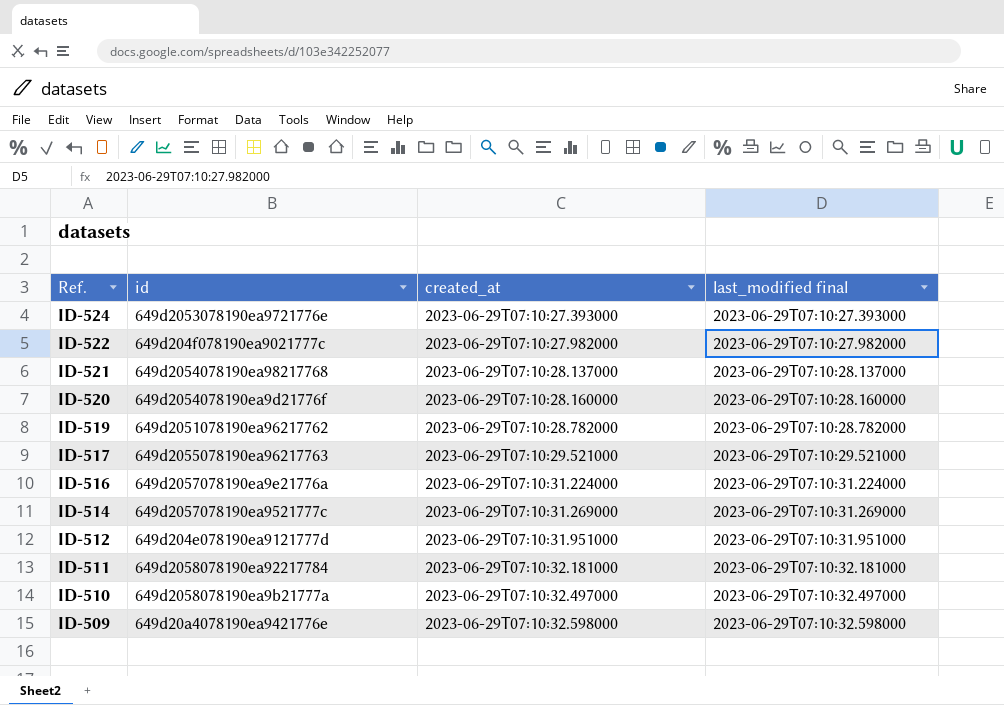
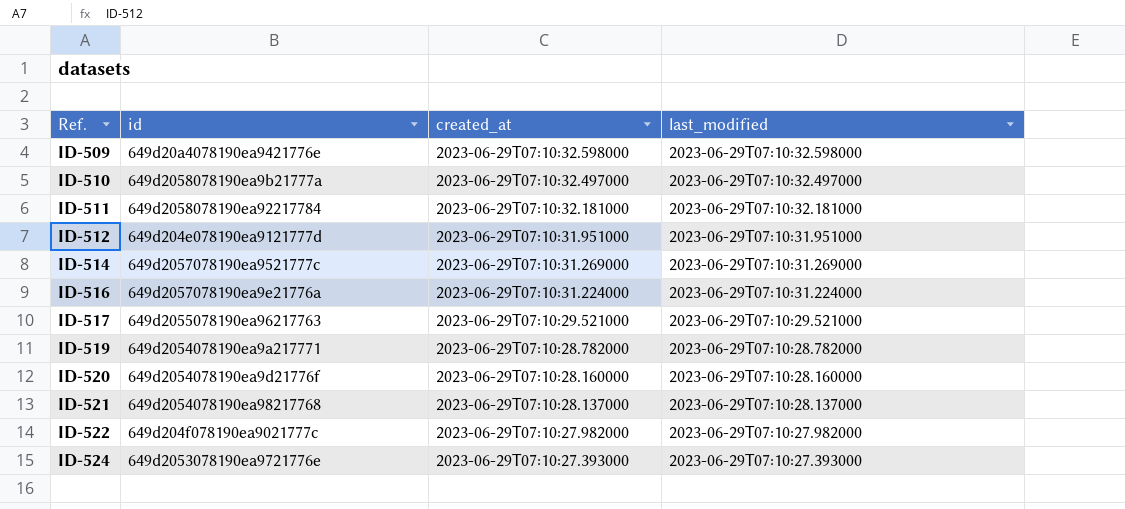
row order: Ref. descending -> Ref. ascending
column name: last_modified final -> last_modified
ID-519 | id: 649d2051078190ea96217762 -> 649d2054078190ea9a217771

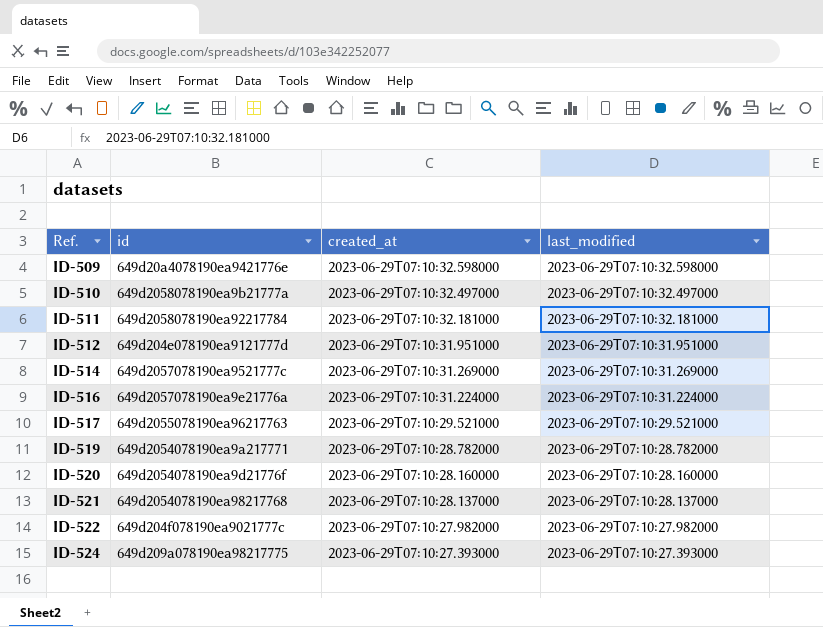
ID-524 | id: 649d2053078190ea9721776e -> 649d209a078190ea98217775

